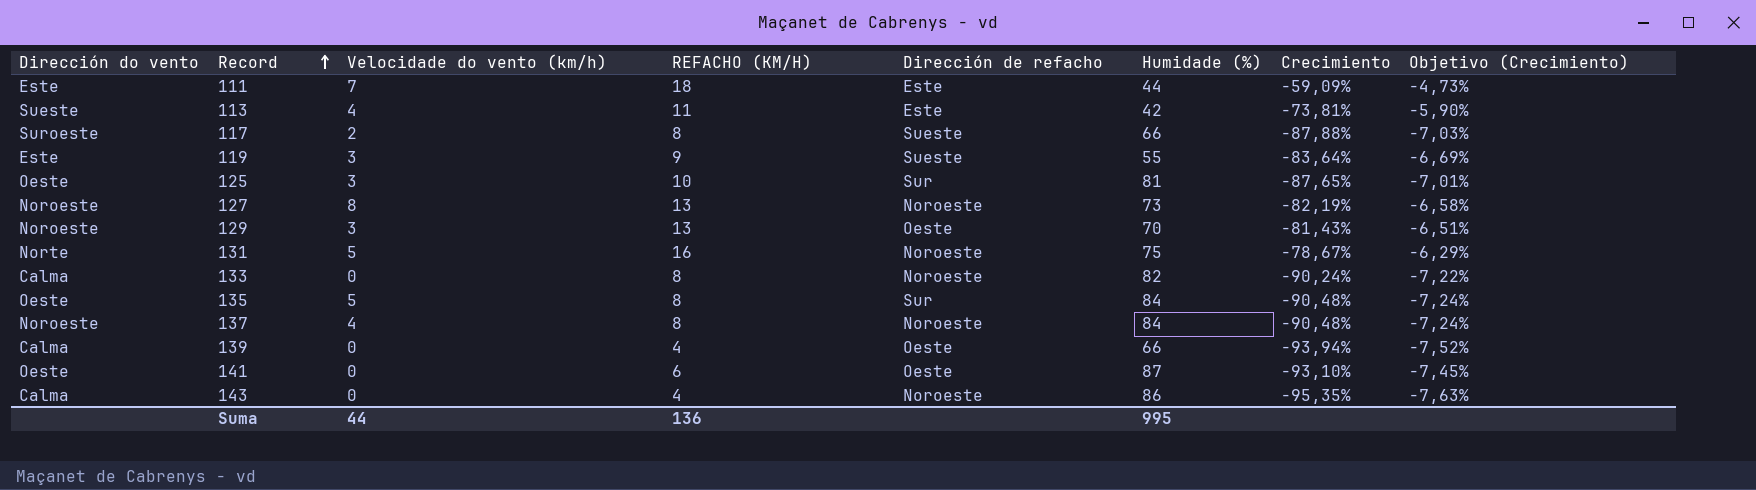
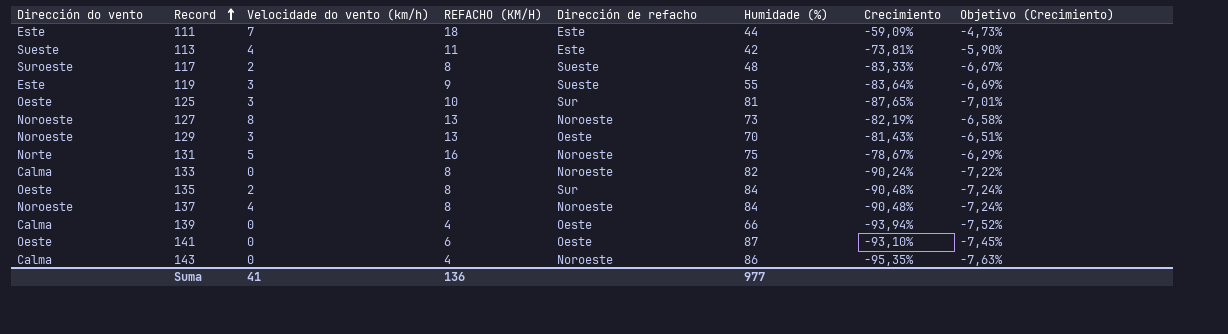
117 | Humidade (%): 66 -> 48
117 | Crecimiento: -87,88% -> -83,33%
117 | Objetivo (Crecimiento): -7,03% -> -6,67%
135 | Velocidade do vento (km/h): 5 -> 2
Suma | Velocidade do vento (km/h): 44 -> 41
Suma | Humidade (%): 995 -> 977

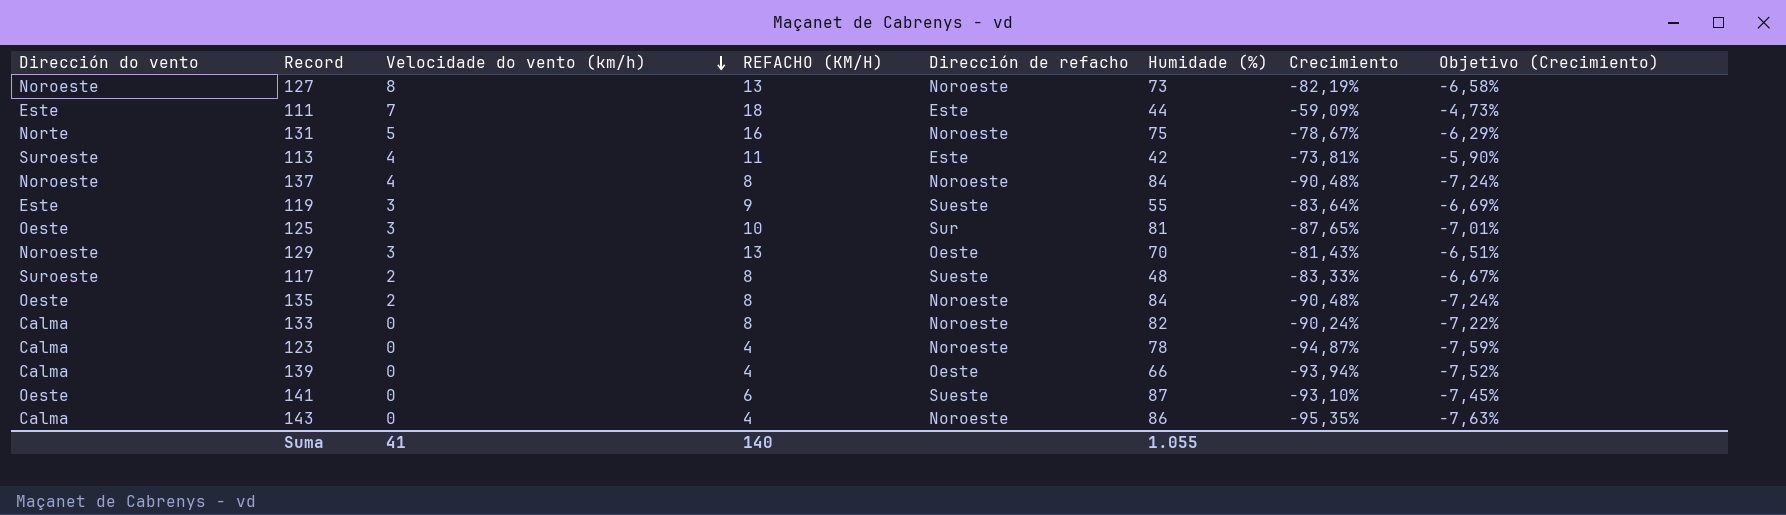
row order: Record ascending -> Velocidade do vento (km/h) descending
113 | Dirección do vento: Sueste -> Suroeste
135 | Dirección de refacho: Sur -> Noroeste
row 123: none -> Calma | 0 | 4 | Noroeste | 78 | -94,87% | -7,59%
141 | Dirección de refacho: Oeste -> Sueste
Suma | REFACHO (KM/H): 136 -> 140
Suma | Humidade (%): 977 -> 1.055

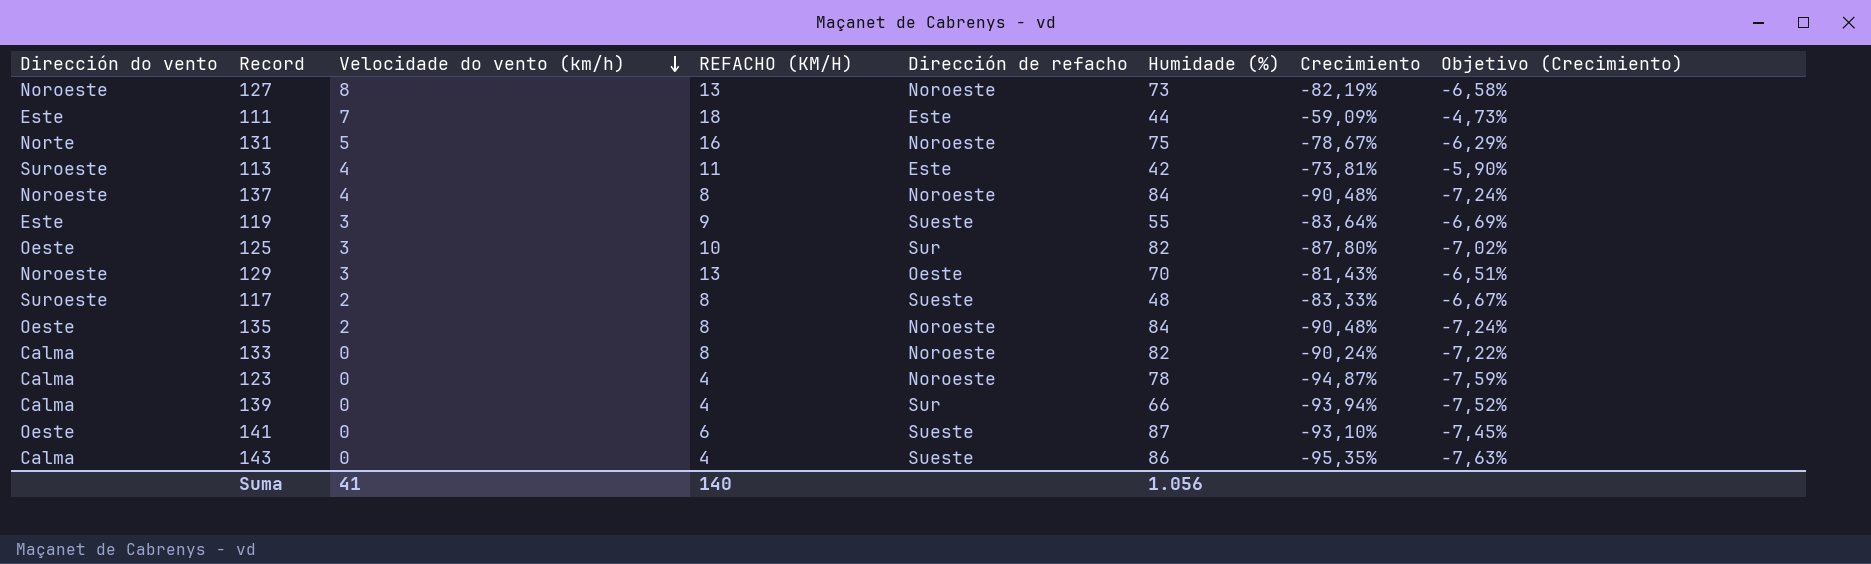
125 | Humidade (%): 81 -> 82
125 | Crecimiento: -87,65% -> -87,80%
125 | Objetivo (Crecimiento): -7,01% -> -7,02%
139 | Dirección de refacho: Oeste -> Sur
143 | Dirección de refacho: Noroeste -> Sueste
Suma | Humidade (%): 1.055 -> 1.056

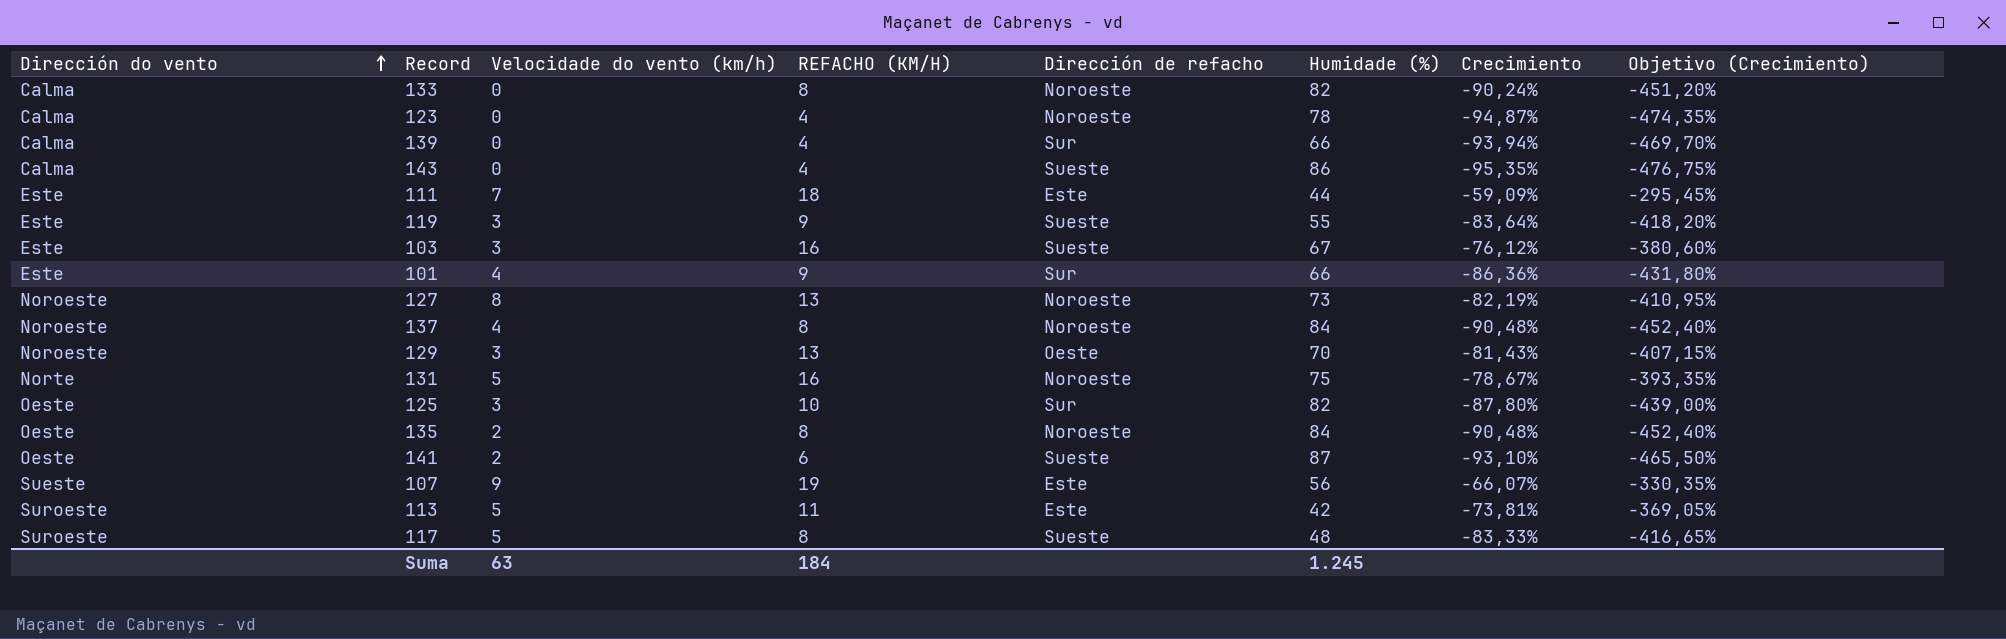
row order: Velocidade do vento (km/h) descending -> Dirección do vento ascending
column Objetivo (Crecimiento) | formula: [Crecimiento] * 0,08 -> [Crecimiento] * 5
row 103: none -> Este | 3 | 16 | Sueste | 67 | -76,12% | -380,60%
row 101: none -> Este | 4 | 9 | Sur | 66 | -86,36% | -431,80%
141 | Velocidade do vento (km/h): 0 -> 2
row 107: none -> Sueste | 9 | 19 | Este | 56 | -66,07% | -330,35%
113 | Velocidade do vento (km/h): 4 -> 5
117 | Velocidade do vento (km/h): 2 -> 5
Suma | Velocidade do vento (km/h): 41 -> 63
Suma | REFACHO (KM/H): 140 -> 184
Suma | Humidade (%): 1.056 -> 1.245

